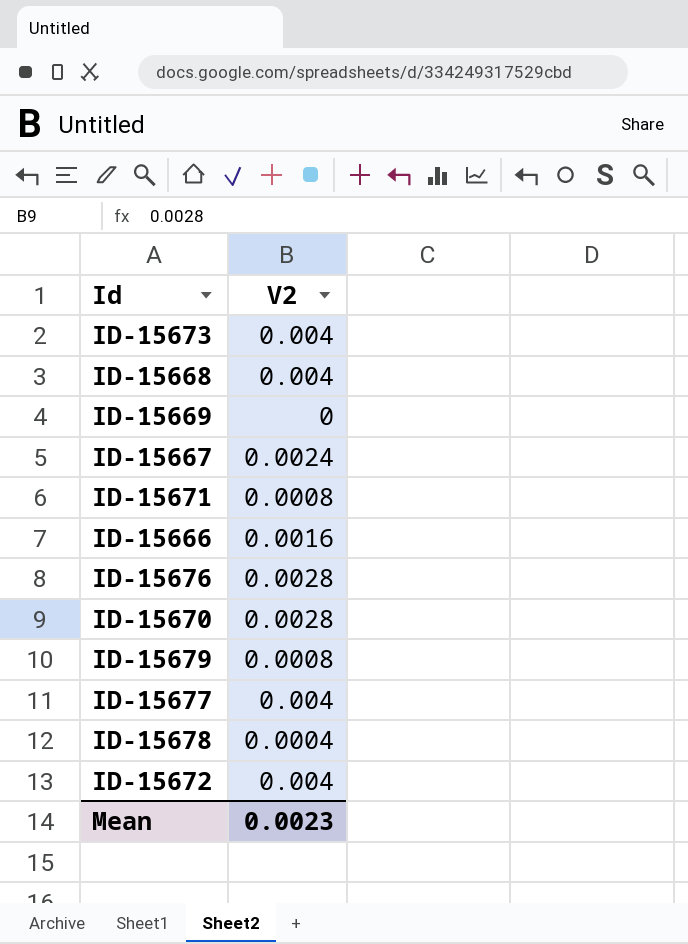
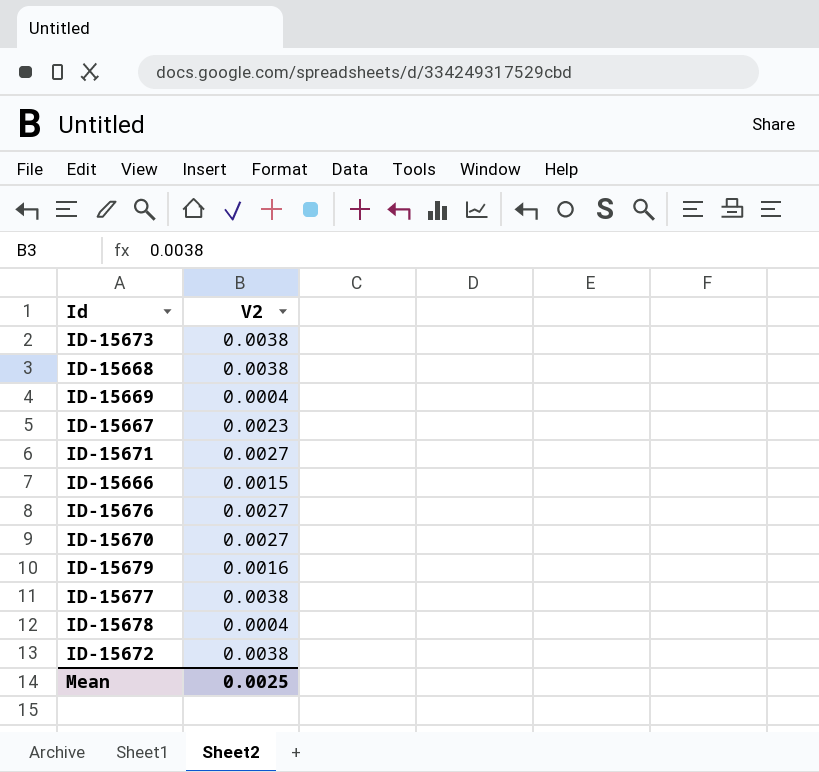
ID-15673 | V2: 0.004 -> 0.0038
ID-15668 | V2: 0.004 -> 0.0038
ID-15669 | V2: 0 -> 0.0004
ID-15667 | V2: 0.0024 -> 0.0023
ID-15671 | V2: 0.0008 -> 0.0027
ID-15666 | V2: 0.0016 -> 0.0015
ID-15676 | V2: 0.0028 -> 0.0027
ID-15670 | V2: 0.0028 -> 0.0027
ID-15679 | V2: 0.0008 -> 0.0016
ID-15677 | V2: 0.004 -> 0.0038
ID-15672 | V2: 0.004 -> 0.0038
Mean | V2: 0.0023 -> 0.0025

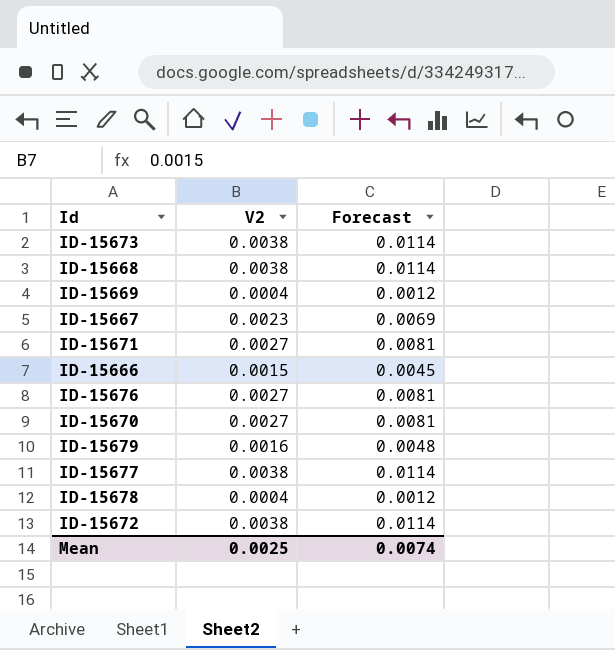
column Forecast | formula: none -> [V2] * 3

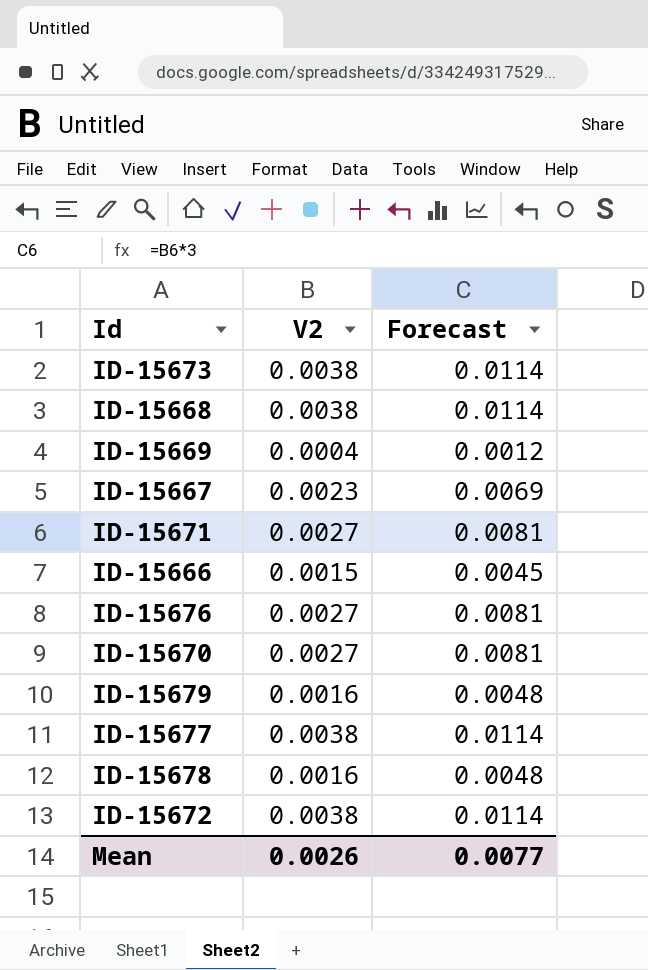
ID-15678 | V2: 0.0004 -> 0.0016
ID-15678 | Forecast: 0.0012 -> 0.0048
Mean | V2: 0.0025 -> 0.0026
Mean | Forecast: 0.0074 -> 0.0077

